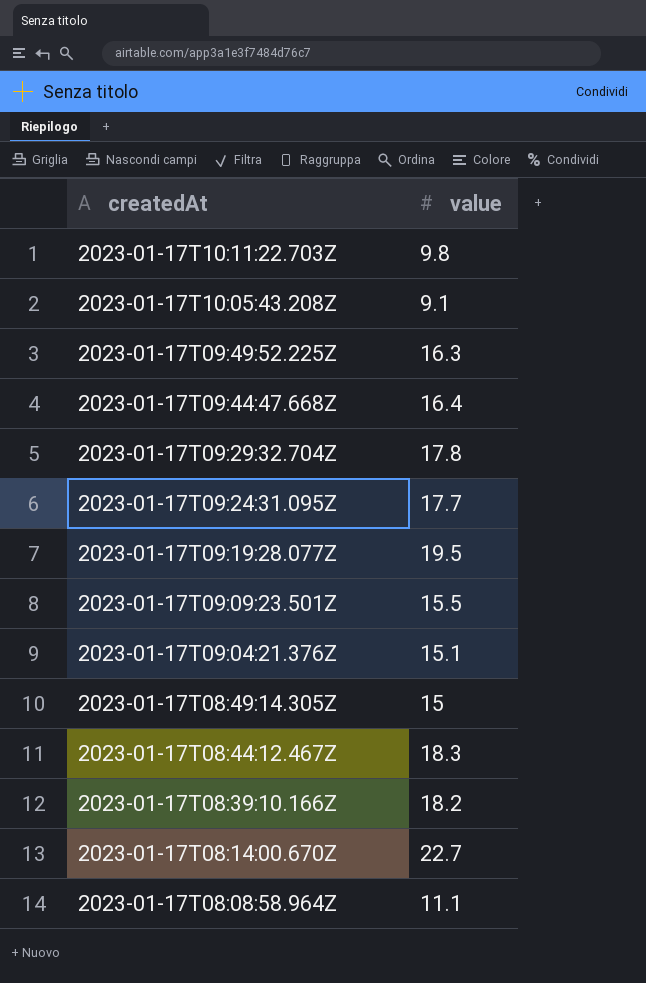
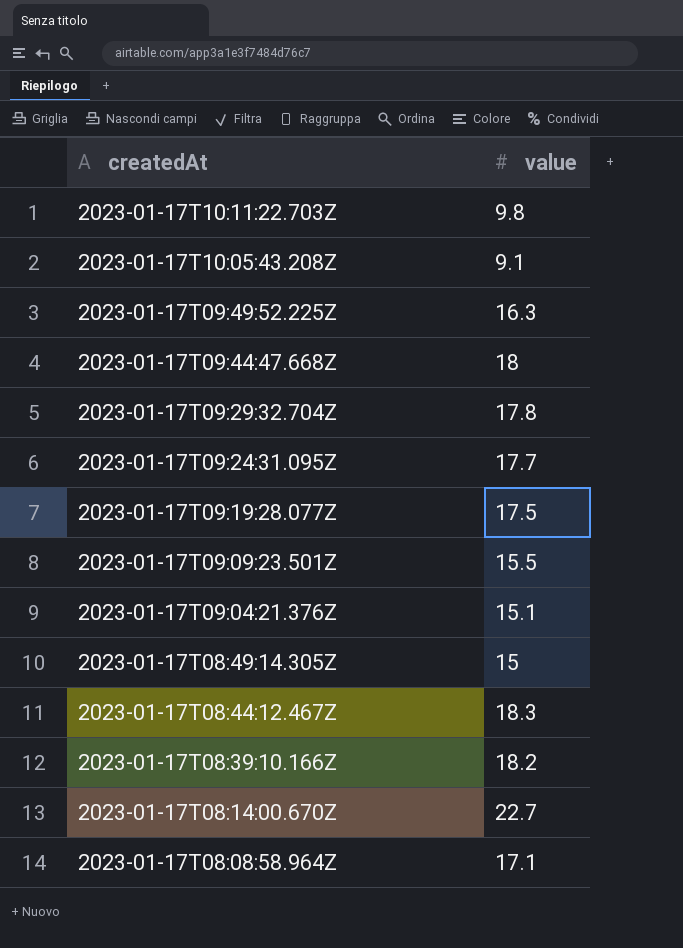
2023-01-17T09:44:47.668Z | value: 16.4 -> 18
2023-01-17T09:19:28.077Z | value: 19.5 -> 17.5
2023-01-17T08:08:58.964Z | value: 11.1 -> 17.1

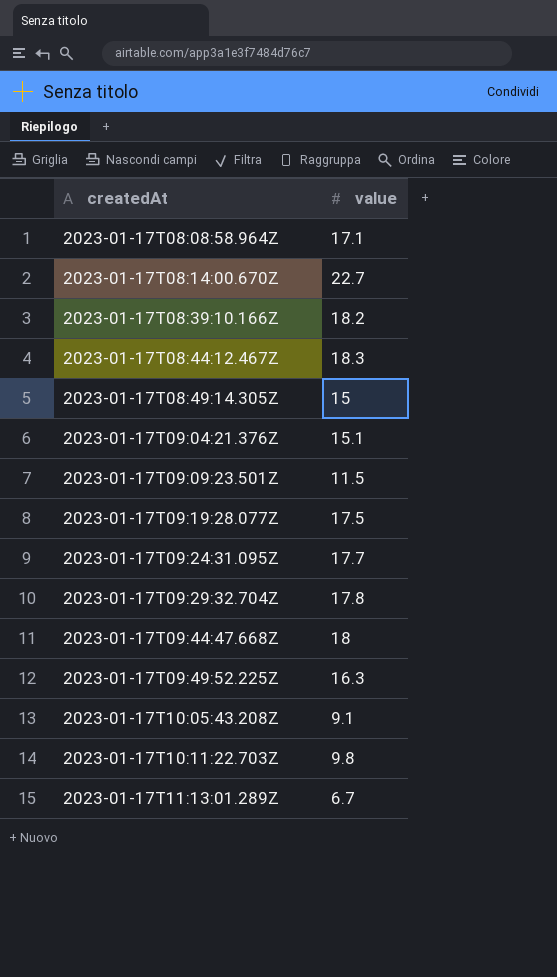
row order: createdAt descending -> createdAt ascending
2023-01-17T09:09:23.501Z | value: 15.5 -> 11.5
row 2023-01-17T11:13:01.289Z: none -> 6.7

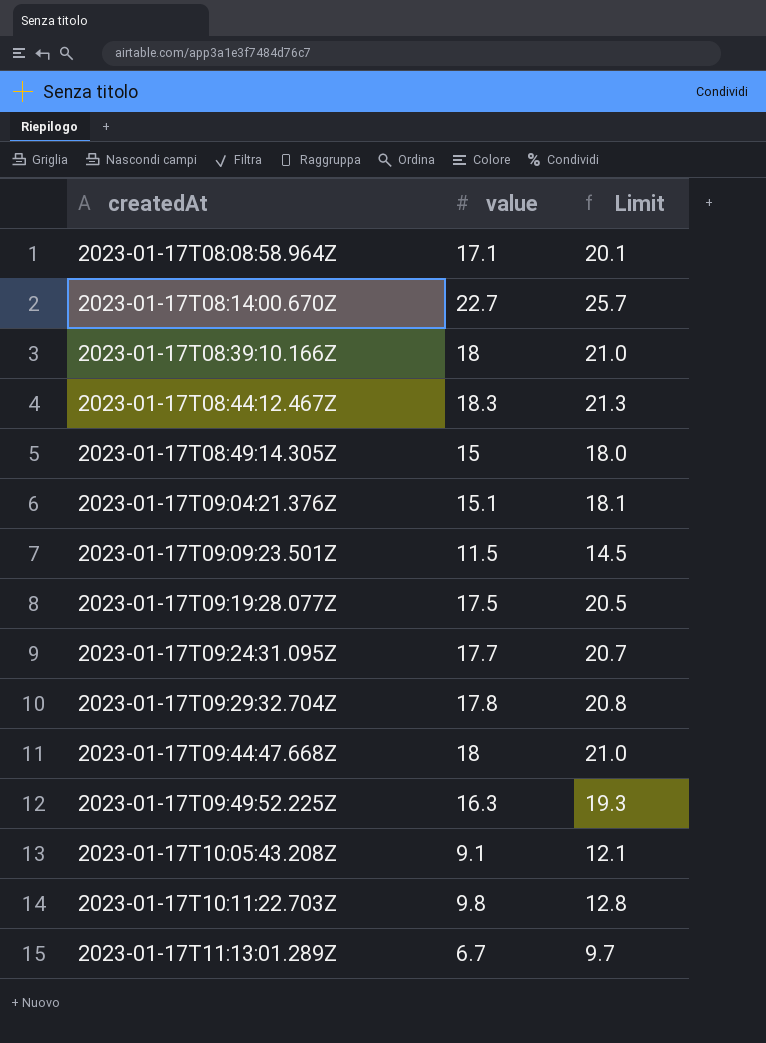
column Limit | formula: none -> [value] + 3
2023-01-17T08:39:10.166Z | value: 18.2 -> 18

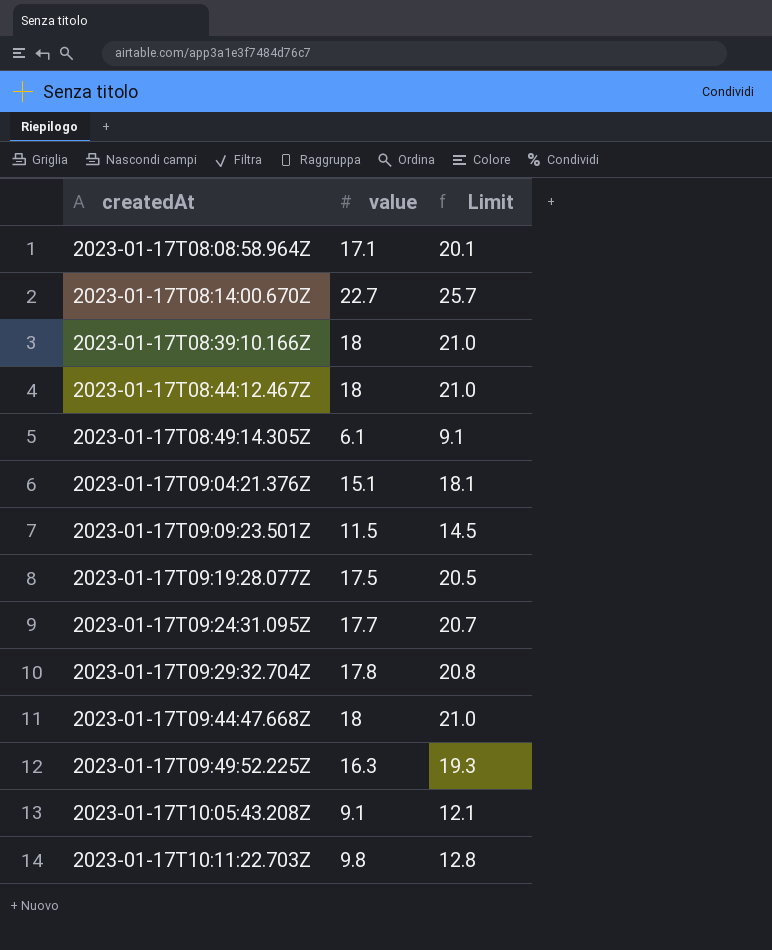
row 2023-01-17T11:13:01.289Z: 6.7 | 9.7 -> none
2023-01-17T08:44:12.467Z | value: 18.3 -> 18
2023-01-17T08:44:12.467Z | Limit: 21.3 -> 21.0
2023-01-17T08:49:14.305Z | value: 15 -> 6.1
2023-01-17T08:49:14.305Z | Limit: 18.0 -> 9.1

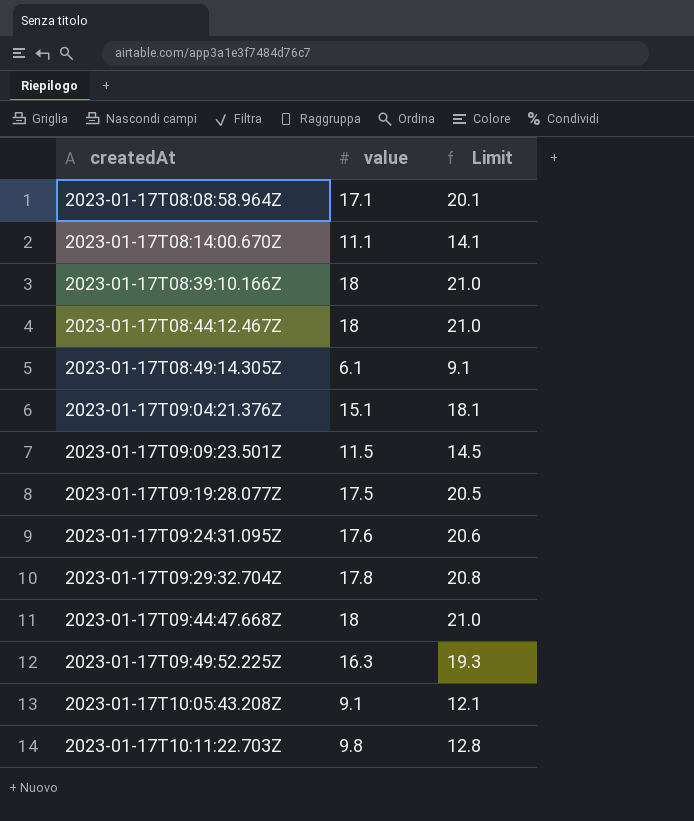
2023-01-17T08:14:00.670Z | value: 22.7 -> 11.1
2023-01-17T08:14:00.670Z | Limit: 25.7 -> 14.1
2023-01-17T09:24:31.095Z | value: 17.7 -> 17.6
2023-01-17T09:24:31.095Z | Limit: 20.7 -> 20.6

